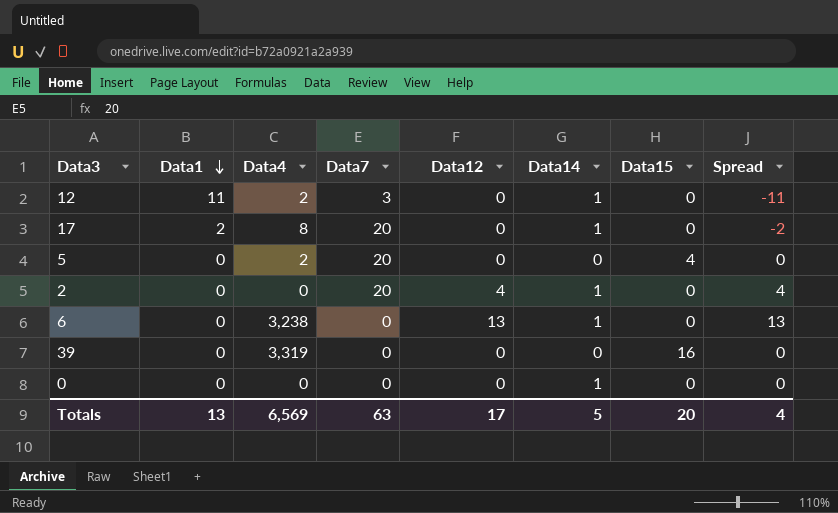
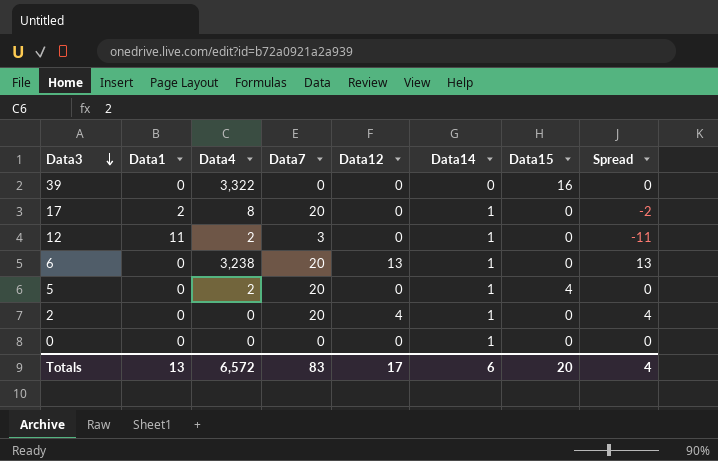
row order: Data1 descending -> Data3 descending
39 | Data4: 3,319 -> 3,322
6 | Data7: 0 -> 20
5 | Data14: 0 -> 1
Totals | Data4: 6,569 -> 6,572
Totals | Data7: 63 -> 83
Totals | Data14: 5 -> 6

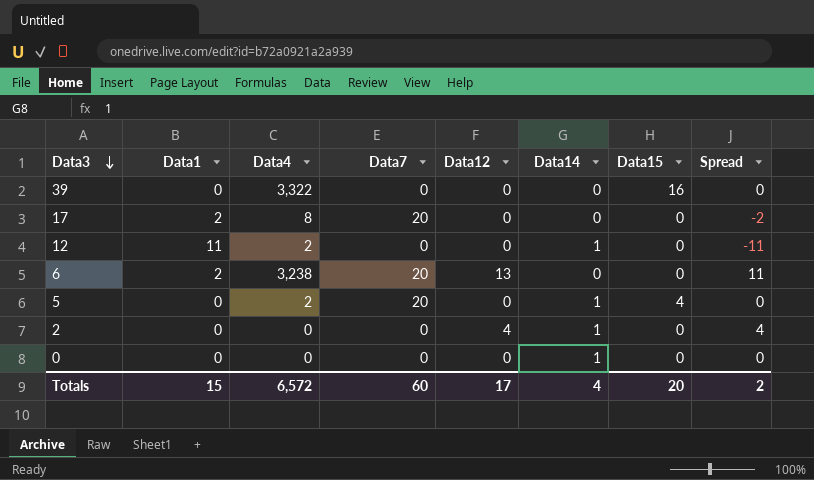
17 | Data14: 1 -> 0
12 | Data7: 3 -> 0
6 | Data1: 0 -> 2
6 | Data14: 1 -> 0
6 | Spread: 13 -> 11
2 | Data7: 20 -> 0
Totals | Data1: 13 -> 15
Totals | Data7: 83 -> 60
Totals | Data14: 6 -> 4
Totals | Spread: 4 -> 2

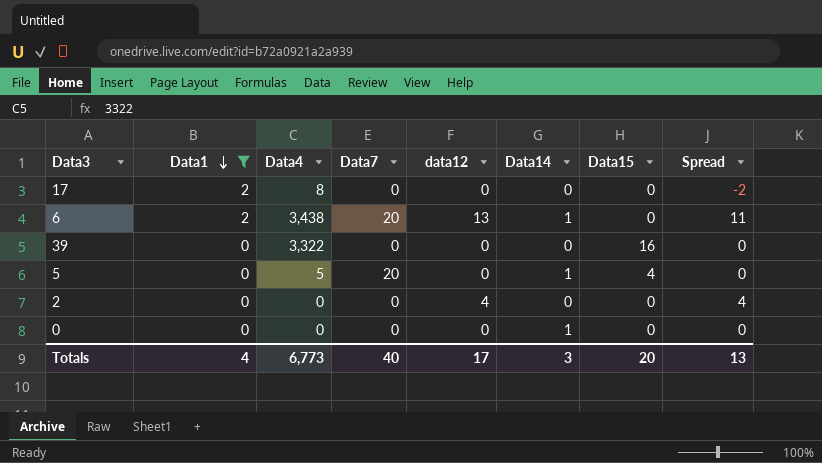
filter: none -> Data1 != 11
row order: Data3 descending -> Data1 descending
column name: Data12 -> data12
17 | Data7: 20 -> 0
6 | Data4: 3,238 -> 3,438
6 | Data14: 0 -> 1
5 | Data4: 2 -> 5
2 | Data14: 1 -> 0
Totals | Data1: 15 -> 4
Totals | Data4: 6,572 -> 6,773
Totals | Data7: 60 -> 40
Totals | Data14: 4 -> 3
Totals | Spread: 2 -> 13

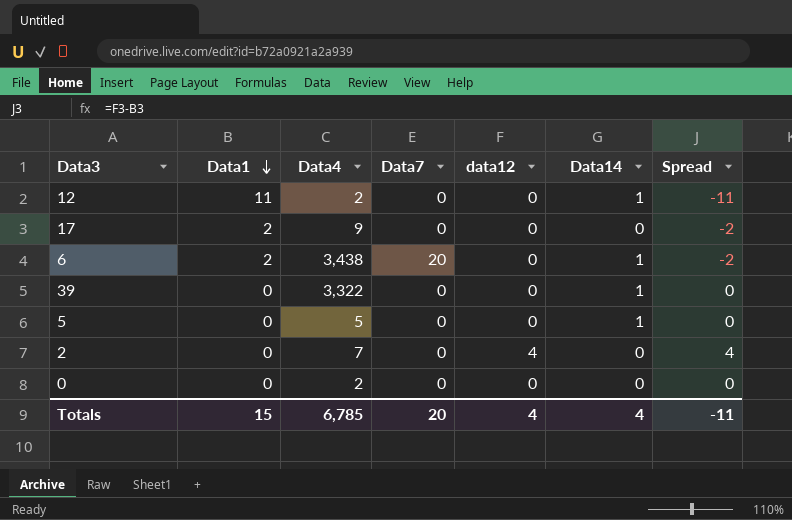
filter: Data1 != 11 -> none
column Data15 | position: 7 -> none
17 | Data4: 8 -> 9
6 | data12: 13 -> 0
6 | Spread: 11 -> -2
39 | Data14: 0 -> 1
5 | Data7: 20 -> 0
2 | Data4: 0 -> 7
0 | Data4: 0 -> 2
0 | Data14: 1 -> 0
Totals | Data1: 4 -> 15
Totals | Data4: 6,773 -> 6,785
Totals | Data7: 40 -> 20
Totals | data12: 17 -> 4
Totals | Data14: 3 -> 4
Totals | Spread: 13 -> -11

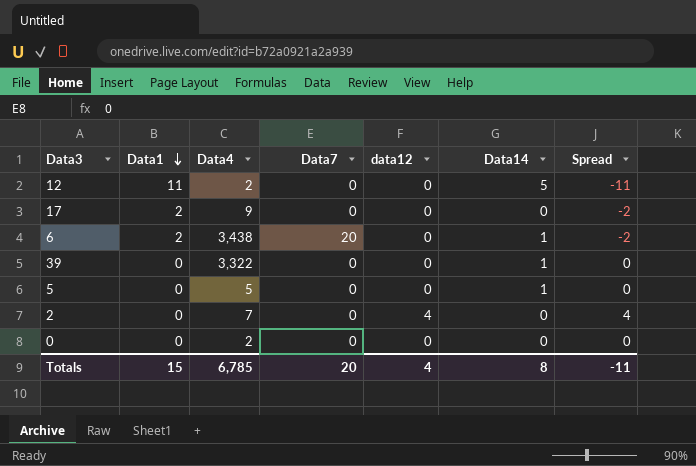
12 | Data14: 1 -> 5
Totals | Data14: 4 -> 8

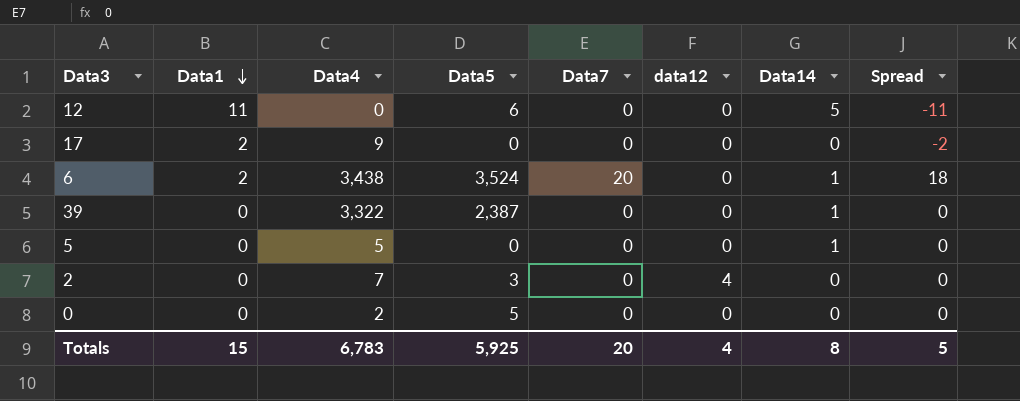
column Data5 | position: none -> 4
column Spread | formula: [data12] - [Data1] -> [Data7] - [Data1]
12 | Data4: 2 -> 0
Totals | Data4: 6,785 -> 6,783
Totals | Spread: -11 -> 5

